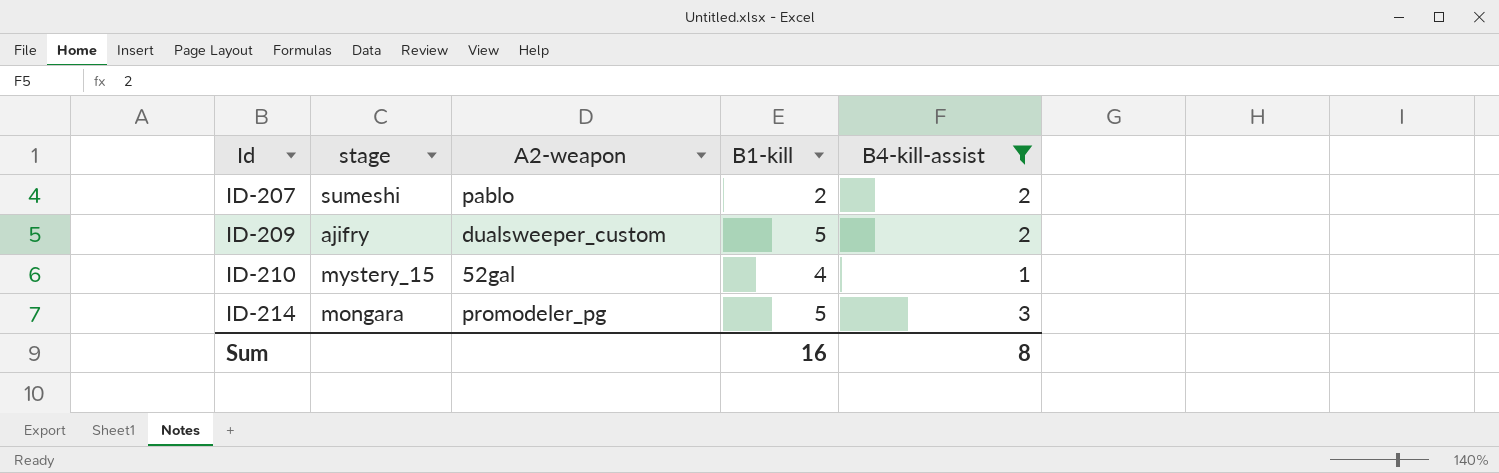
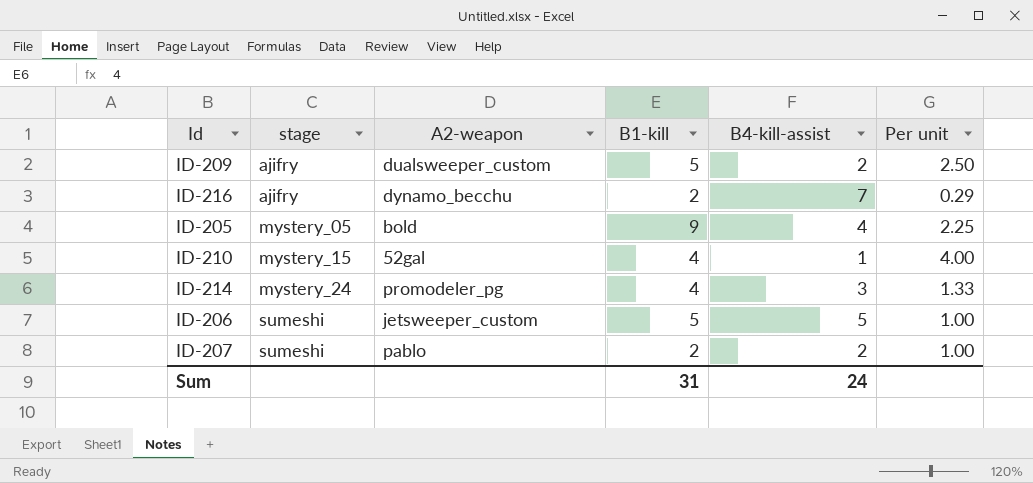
filter: B4-kill-assist <= 3 -> none
row order: Id ascending -> stage ascending
column Per unit | formula: none -> [B1-kill] / [B4-kill-assist]
ID-214 | stage: mongara -> mystery_24
ID-214 | B1-kill: 5 -> 4
Sum | B1-kill: 16 -> 31
Sum | B4-kill-assist: 8 -> 24

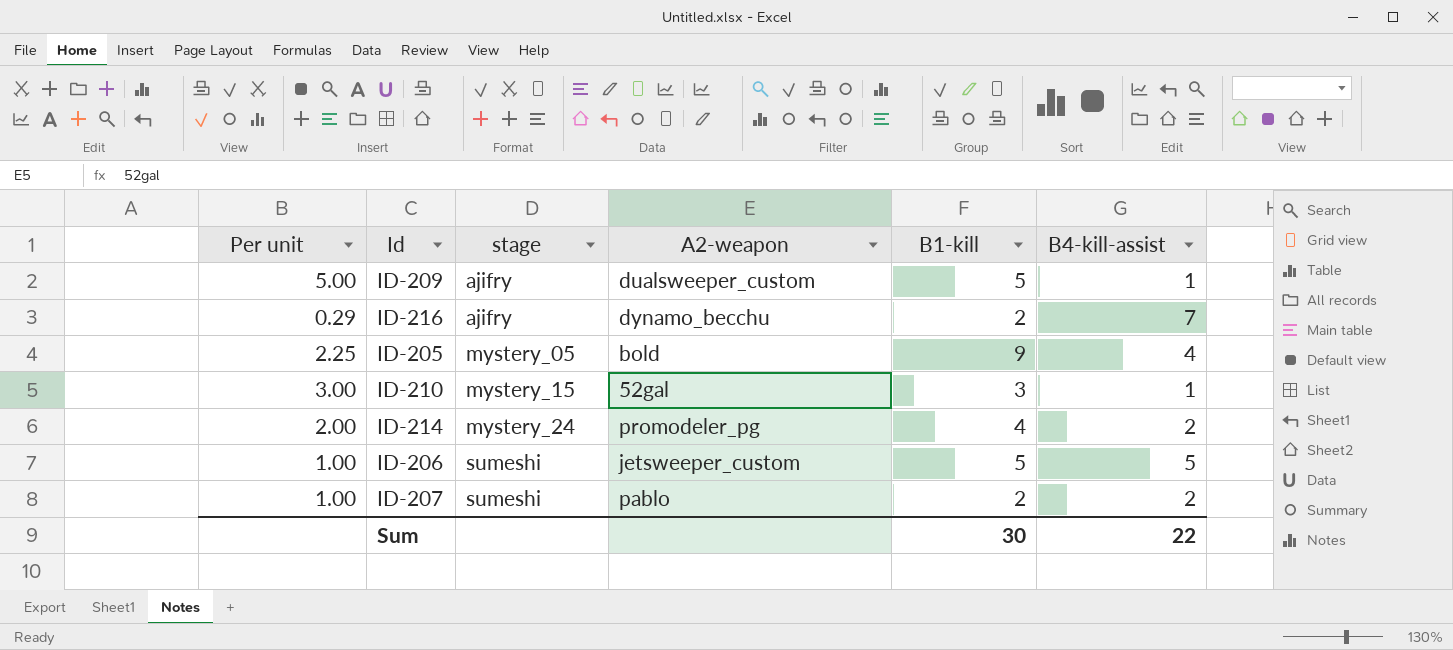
column Per unit | position: 6 -> 1
ID-209 | Per unit: 2.50 -> 5.00
ID-209 | B4-kill-assist: 2 -> 1
ID-210 | Per unit: 4.00 -> 3.00
ID-210 | B1-kill: 4 -> 3
ID-214 | Per unit: 1.33 -> 2.00
ID-214 | B4-kill-assist: 3 -> 2
Sum | B1-kill: 31 -> 30
Sum | B4-kill-assist: 24 -> 22

